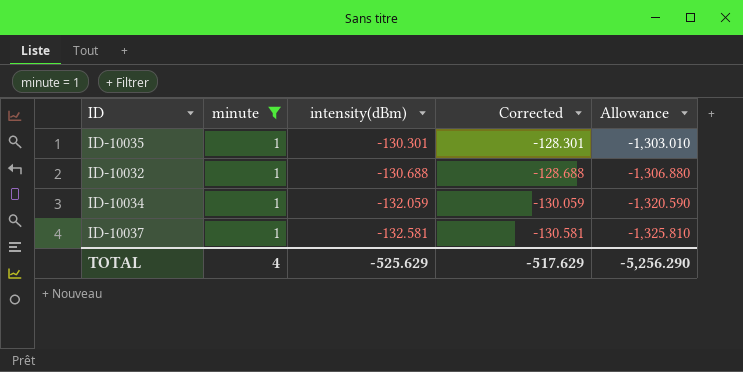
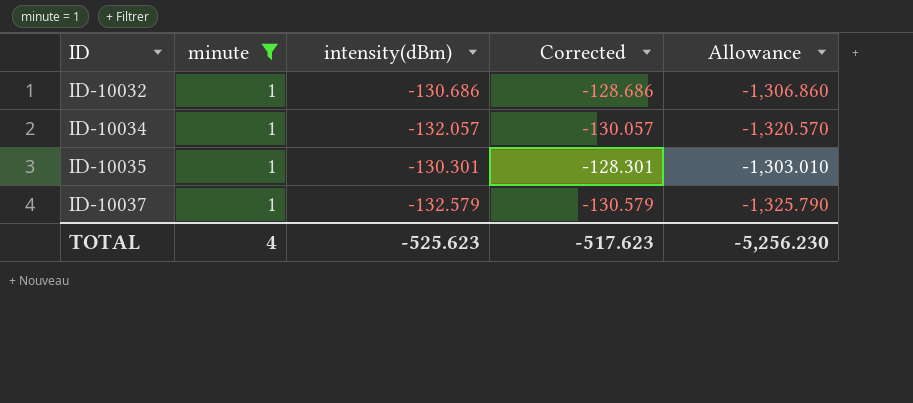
row order: intensity(dBm) descending -> ID ascending
ID-10032 | intensity(dBm): -130.688 -> -130.686
ID-10032 | Corrected: -128.688 -> -128.686
ID-10032 | Allowance: -1,306.880 -> -1,306.860
ID-10034 | intensity(dBm): -132.059 -> -132.057
ID-10034 | Corrected: -130.059 -> -130.057
ID-10034 | Allowance: -1,320.590 -> -1,320.570
ID-10037 | intensity(dBm): -132.581 -> -132.579
ID-10037 | Corrected: -130.581 -> -130.579
ID-10037 | Allowance: -1,325.810 -> -1,325.790
TOTAL | intensity(dBm): -525.629 -> -525.623
TOTAL | Corrected: -517.629 -> -517.623
TOTAL | Allowance: -5,256.290 -> -5,256.230

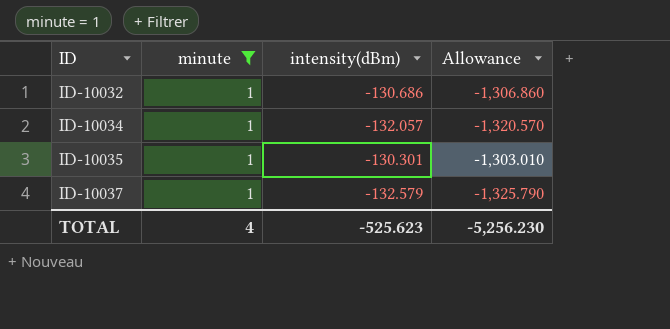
column Corrected | formula: [intensity(dBm)] + 2 -> none

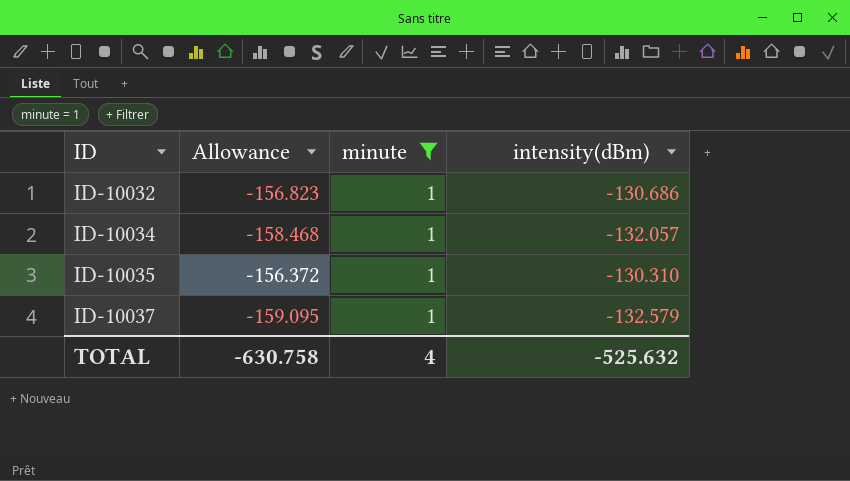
column Allowance | formula: [intensity(dBm)] * 10 -> [intensity(dBm)] * 1.2
column Allowance | position: 4 -> 2
ID-10035 | intensity(dBm): -130.301 -> -130.310
TOTAL | Allowance: -5,256.230 -> -630.758
TOTAL | intensity(dBm): -525.623 -> -525.632

